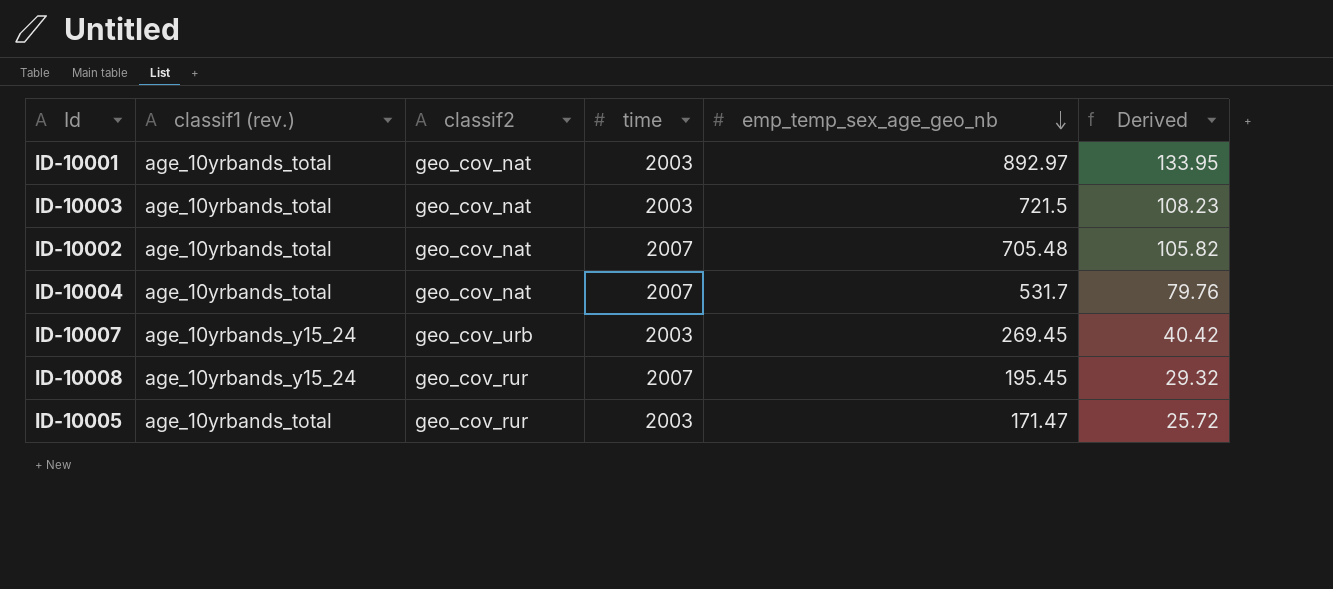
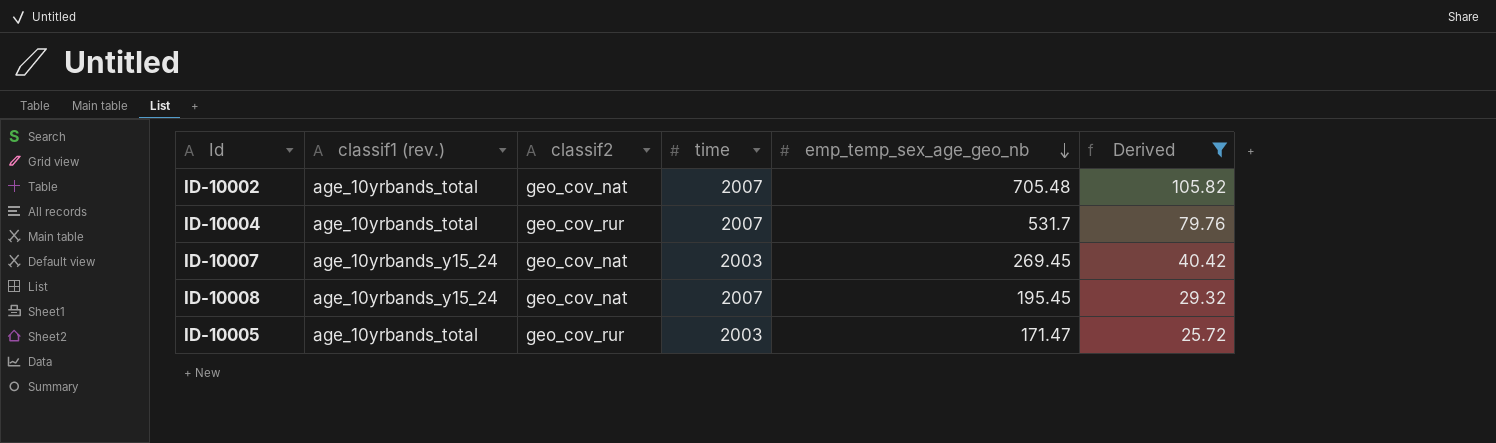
filter: none -> Derived <= 105.82
ID-10004 | classif2: geo_cov_nat -> geo_cov_rur
ID-10007 | classif2: geo_cov_urb -> geo_cov_nat
ID-10008 | classif2: geo_cov_rur -> geo_cov_nat

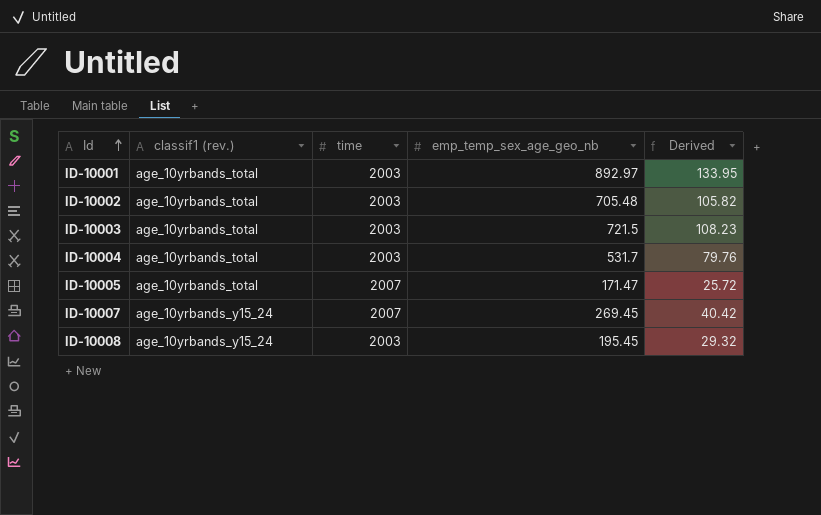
filter: Derived <= 105.82 -> none
row order: emp_temp_sex_age_geo_nb descending -> Id ascending
column classif2 | position: 3 -> none
ID-10002 | time: 2007 -> 2003
ID-10004 | time: 2007 -> 2003
ID-10005 | time: 2003 -> 2007
ID-10007 | time: 2003 -> 2007
ID-10008 | time: 2007 -> 2003

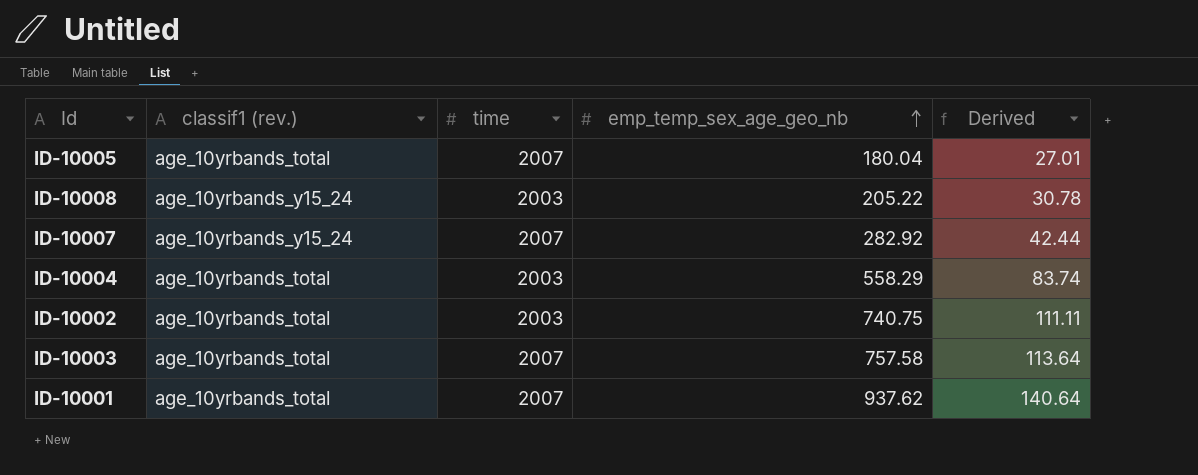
row order: Id ascending -> emp_temp_sex_age_geo_nb ascending
ID-10005 | emp_temp_sex_age_geo_nb: 171.47 -> 180.04
ID-10005 | Derived: 25.72 -> 27.01
ID-10008 | emp_temp_sex_age_geo_nb: 195.45 -> 205.22
ID-10008 | Derived: 29.32 -> 30.78
ID-10007 | emp_temp_sex_age_geo_nb: 269.45 -> 282.92
ID-10007 | Derived: 40.42 -> 42.44
ID-10004 | emp_temp_sex_age_geo_nb: 531.7 -> 558.29
ID-10004 | Derived: 79.76 -> 83.74
ID-10002 | emp_temp_sex_age_geo_nb: 705.48 -> 740.75
ID-10002 | Derived: 105.82 -> 111.11
ID-10003 | time: 2003 -> 2007
ID-10003 | emp_temp_sex_age_geo_nb: 721.5 -> 757.58
ID-10003 | Derived: 108.23 -> 113.64
ID-10001 | time: 2003 -> 2007
ID-10001 | emp_temp_sex_age_geo_nb: 892.97 -> 937.62
ID-10001 | Derived: 133.95 -> 140.64

